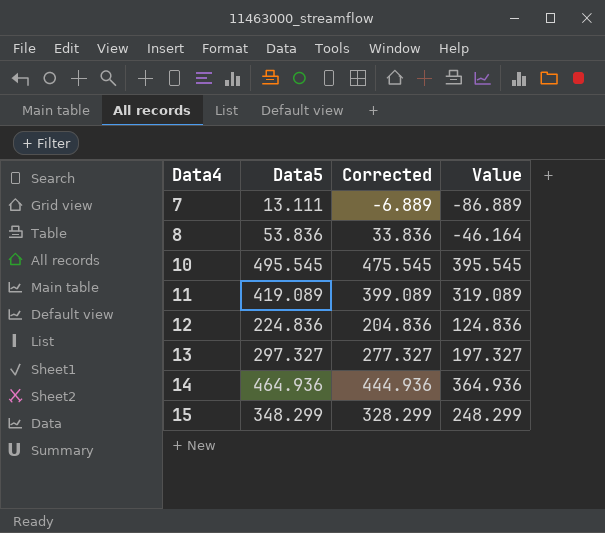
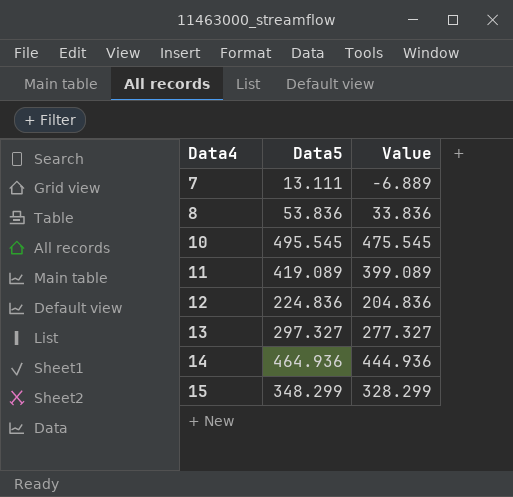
column Corrected | formula: [Data5] - 20 -> none
column Value | formula: [Data5] - 100 -> [Data5] - 20

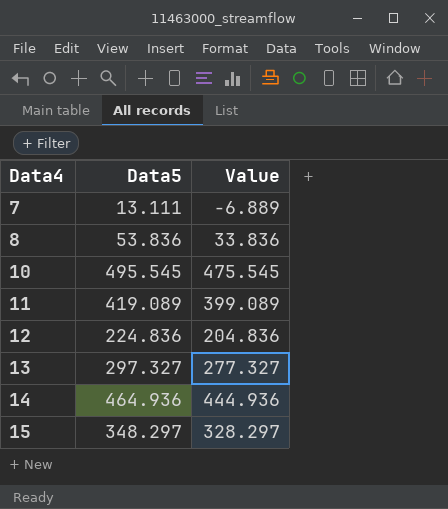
15 | Data5: 348.299 -> 348.297
15 | Value: 328.299 -> 328.297

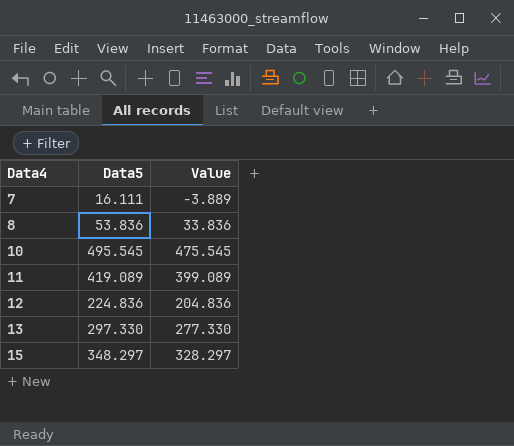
row 14: 464.936 | 444.936 -> none
7 | Data5: 13.111 -> 16.111
7 | Value: -6.889 -> -3.889
13 | Data5: 297.327 -> 297.330
13 | Value: 277.327 -> 277.330

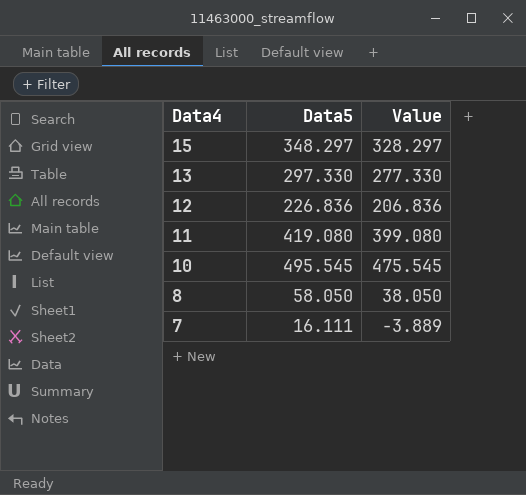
row order: Data4 ascending -> Data4 descending
12 | Data5: 224.836 -> 226.836
12 | Value: 204.836 -> 206.836
11 | Data5: 419.089 -> 419.080
11 | Value: 399.089 -> 399.080
8 | Data5: 53.836 -> 58.050
8 | Value: 33.836 -> 38.050

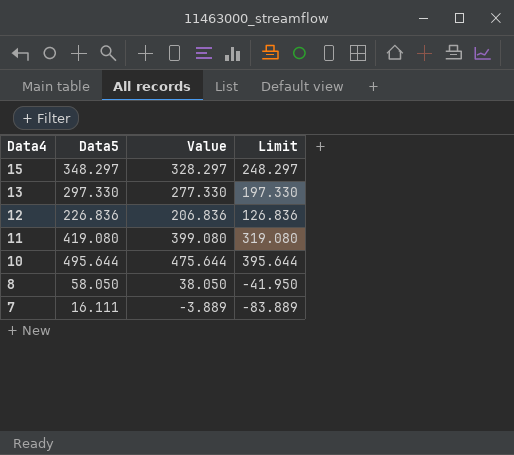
column Limit | formula: none -> [Data5] - 100
10 | Data5: 495.545 -> 495.644
10 | Value: 475.545 -> 475.644

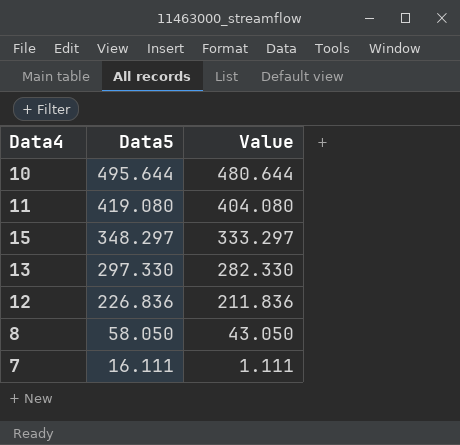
row order: Data4 descending -> Data5 descending
column Limit | formula: [Data5] - 100 -> none
column Value | formula: [Data5] - 20 -> [Data5] - 15

